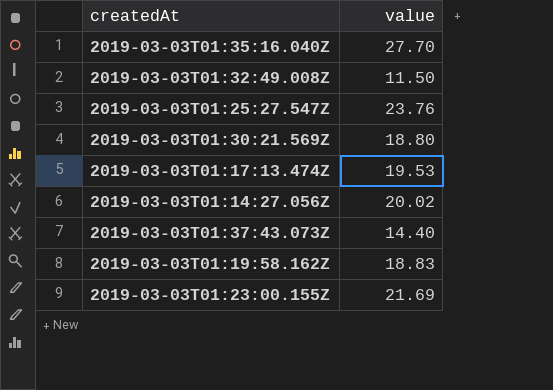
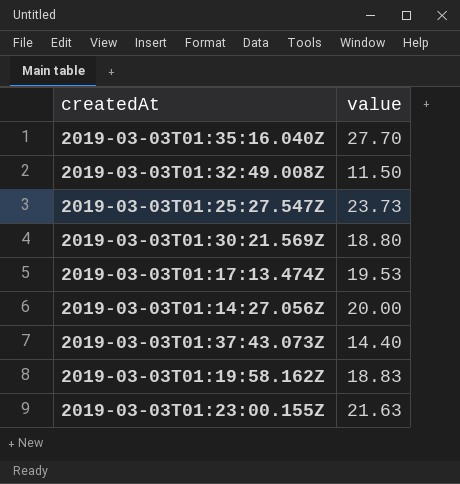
2019-03-03T01:25:27.547Z | value: 23.76 -> 23.73
2019-03-03T01:14:27.056Z | value: 20.02 -> 20.00
2019-03-03T01:23:00.155Z | value: 21.69 -> 21.63

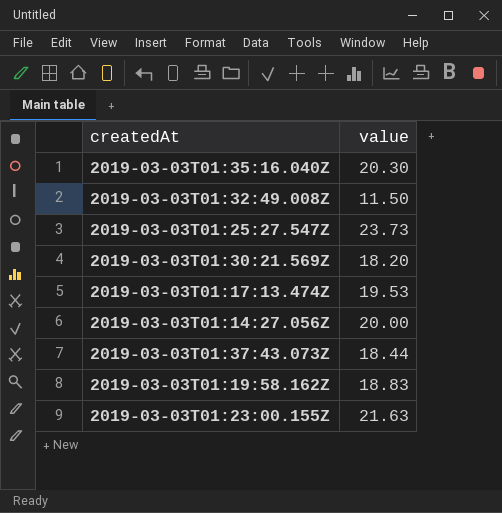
2019-03-03T01:35:16.040Z | value: 27.70 -> 20.30
2019-03-03T01:30:21.569Z | value: 18.80 -> 18.20
2019-03-03T01:37:43.073Z | value: 14.40 -> 18.44

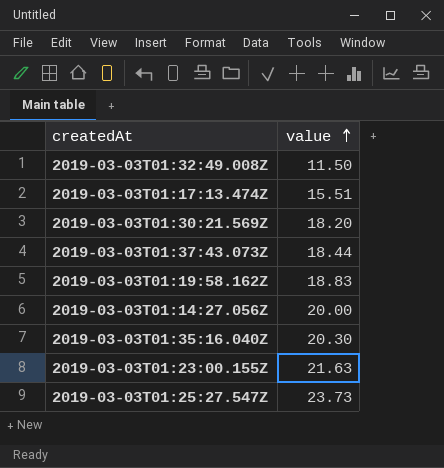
row order: none -> value ascending
2019-03-03T01:17:13.474Z | value: 19.53 -> 15.51

